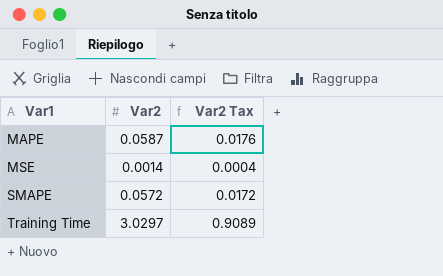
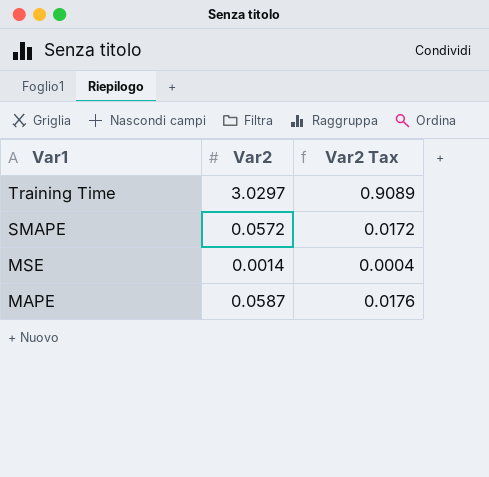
row order: Var1 ascending -> Var1 descending

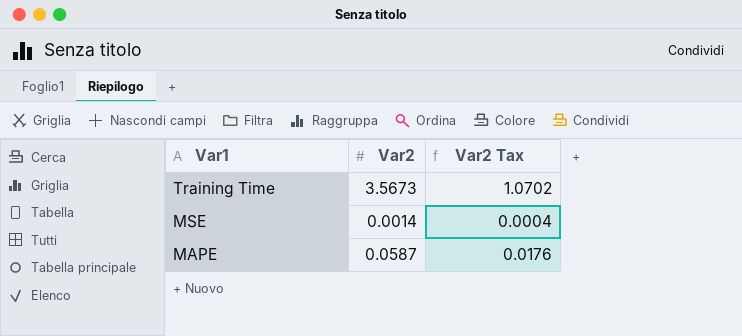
row SMAPE: 0.0572 | 0.0172 -> none
Training Time | Var2: 3.0297 -> 3.5673
Training Time | Var2 Tax: 0.9089 -> 1.0702

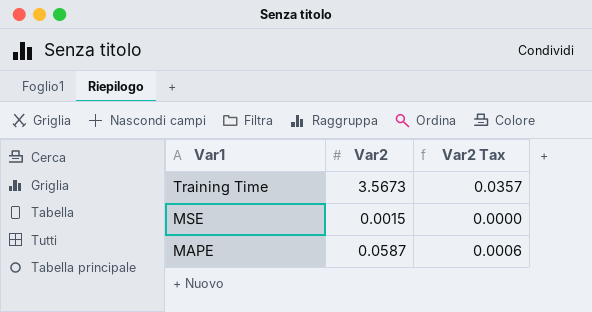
column Var2 Tax | formula: [Var2] * 0.3 -> [Var2] * 0.01
MSE | Var2: 0.0014 -> 0.0015

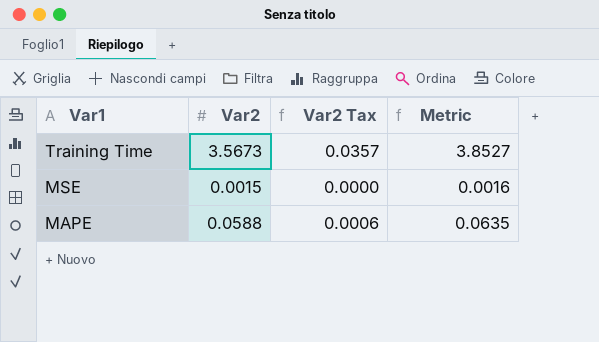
column Metric | formula: none -> [Var2] * 1.08
MAPE | Var2: 0.0587 -> 0.0588

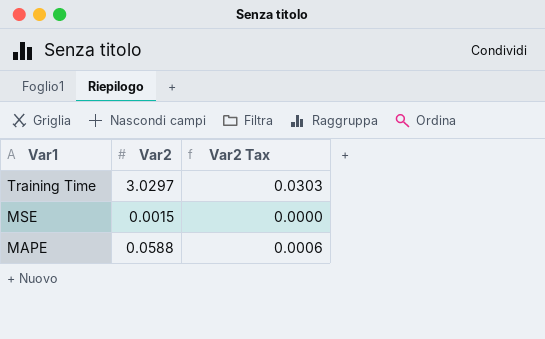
column Metric | formula: [Var2] * 1.08 -> none
Training Time | Var2: 3.5673 -> 3.0297
Training Time | Var2 Tax: 0.0357 -> 0.0303

